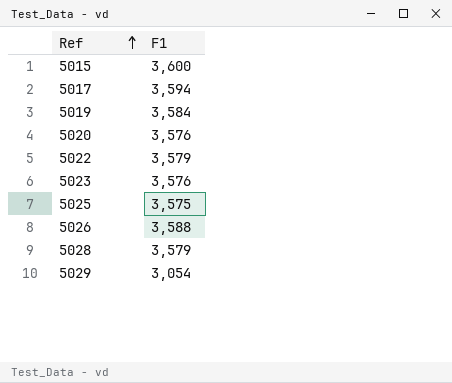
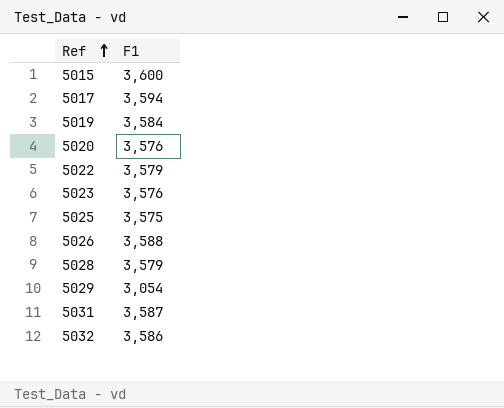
row 5031: none -> 3,587
row 5032: none -> 3,586

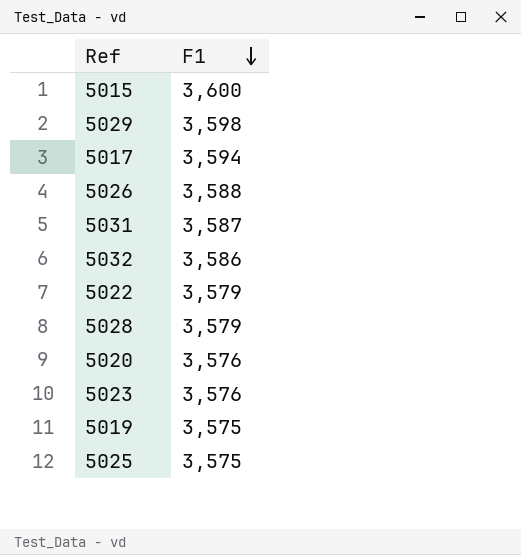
row order: Ref ascending -> F1 descending
5029 | F1: 3,054 -> 3,598
5019 | F1: 3,584 -> 3,575

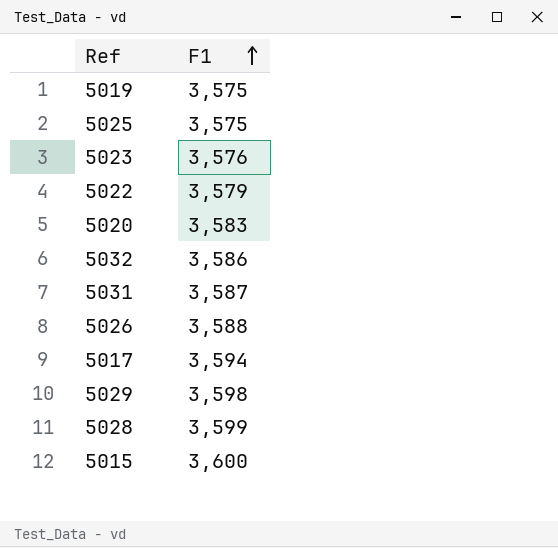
row order: F1 descending -> F1 ascending
5020 | F1: 3,576 -> 3,583
5028 | F1: 3,579 -> 3,599

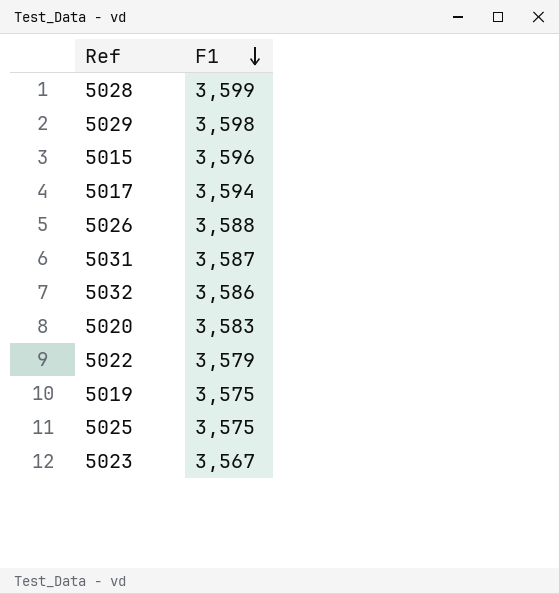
row order: F1 ascending -> F1 descending
5015 | F1: 3,600 -> 3,596
5023 | F1: 3,576 -> 3,567

